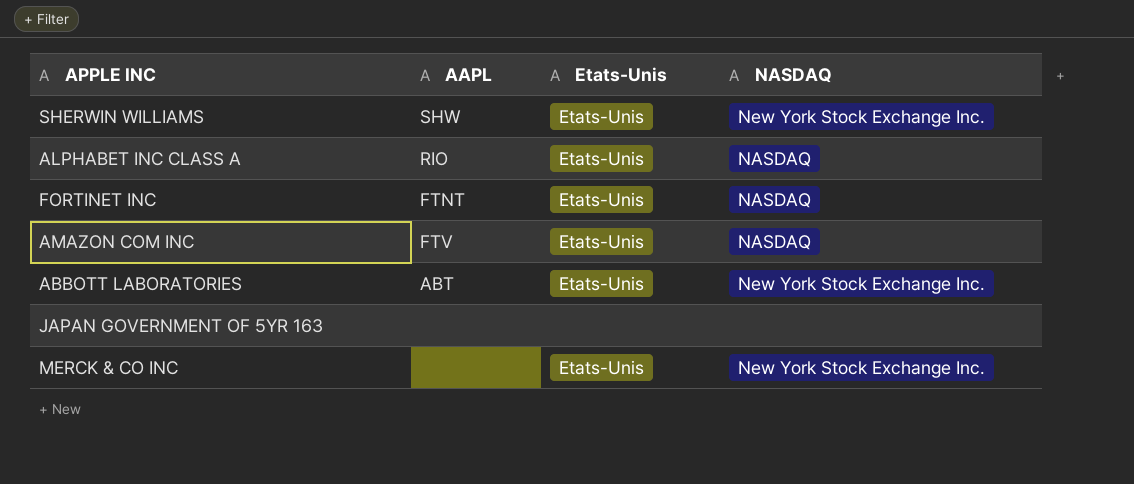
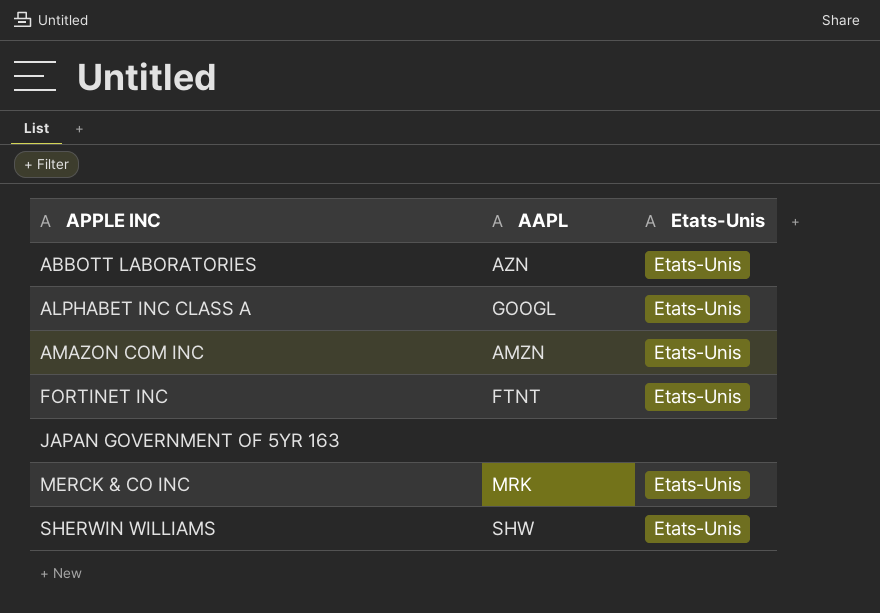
row order: none -> APPLE INC ascending
column NASDAQ | position: 4 -> none
ABBOTT LABORATORIES | AAPL: ABT -> AZN
ALPHABET INC CLASS A | AAPL: RIO -> GOOGL
AMAZON COM INC | AAPL: FTV -> AMZN
MERCK & CO INC | AAPL: none -> MRK

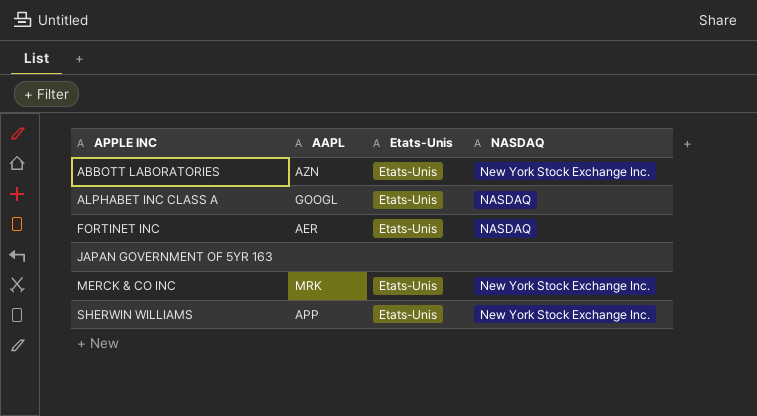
column NASDAQ | position: none -> 4
row AMAZON COM INC: AMZN | Etats-Unis -> none
FORTINET INC | AAPL: FTNT -> AER
SHERWIN WILLIAMS | AAPL: SHW -> APP

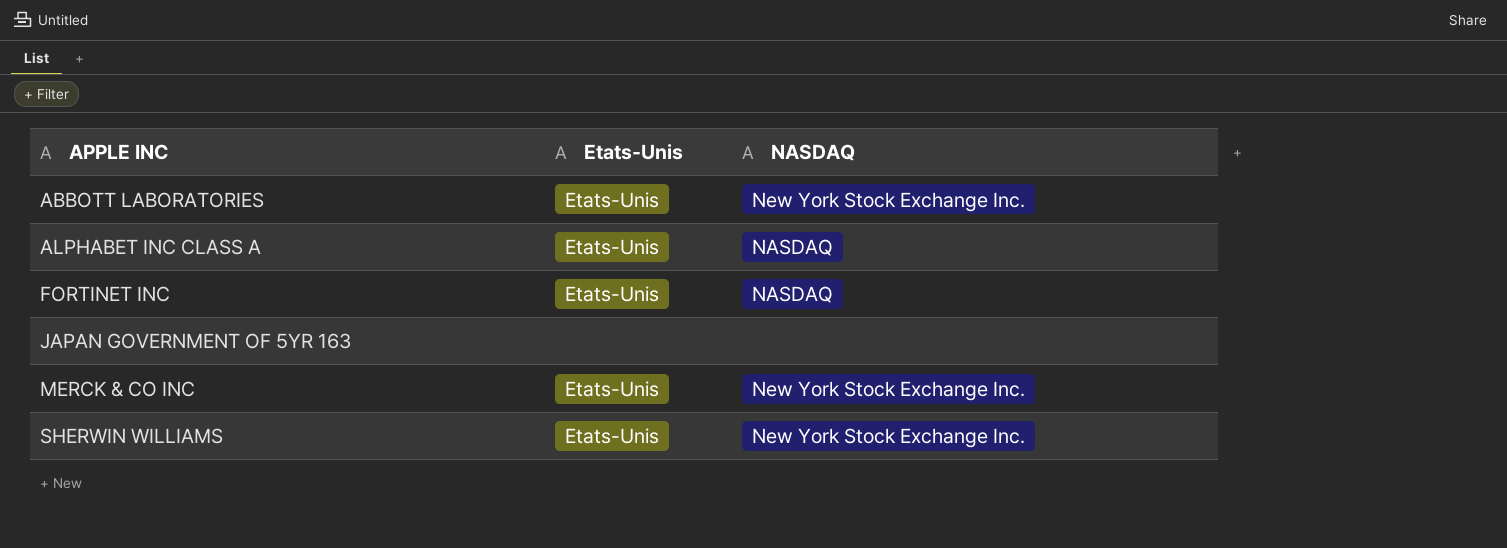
column AAPL | position: 2 -> none

